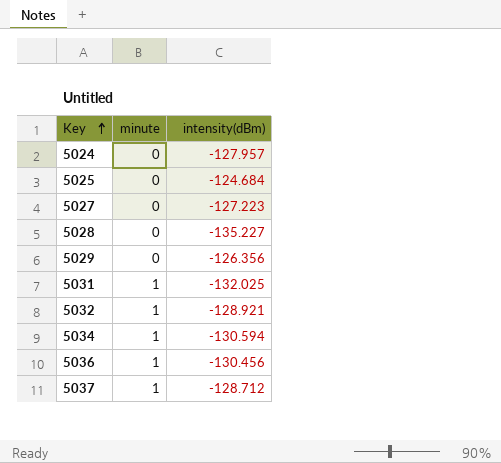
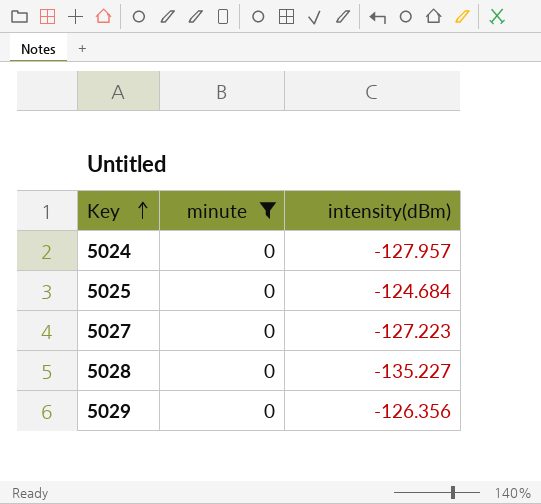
filter: none -> minute = 0

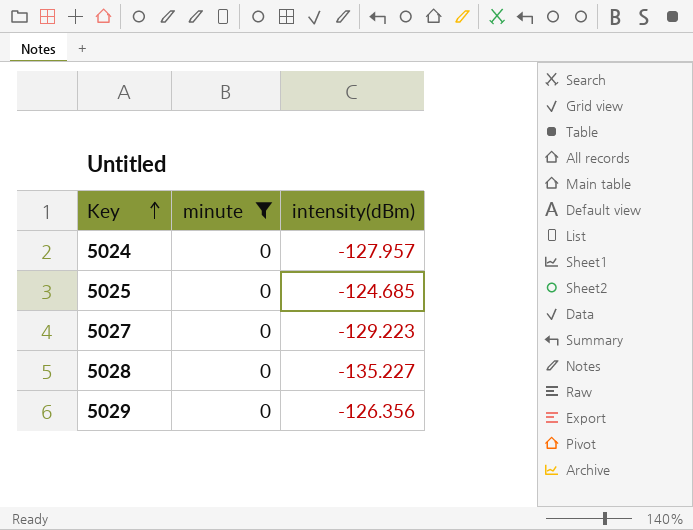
5025 | intensity(dBm): -124.684 -> -124.685
5027 | intensity(dBm): -127.223 -> -129.223

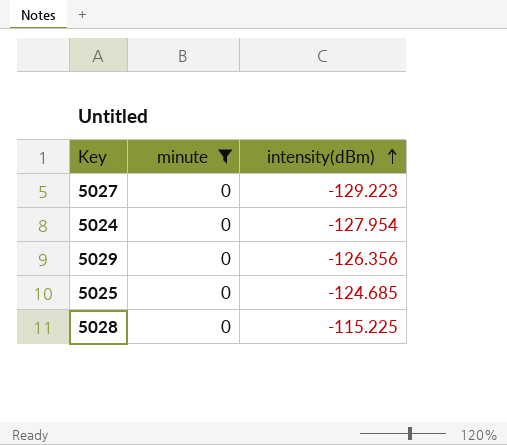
row order: Key ascending -> intensity(dBm) ascending
5024 | intensity(dBm): -127.957 -> -127.954
5028 | intensity(dBm): -135.227 -> -115.225

